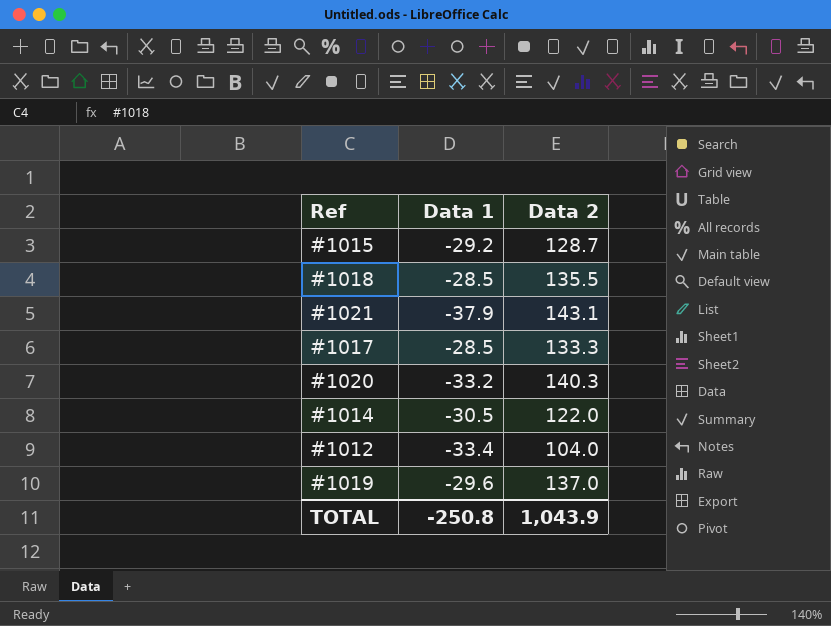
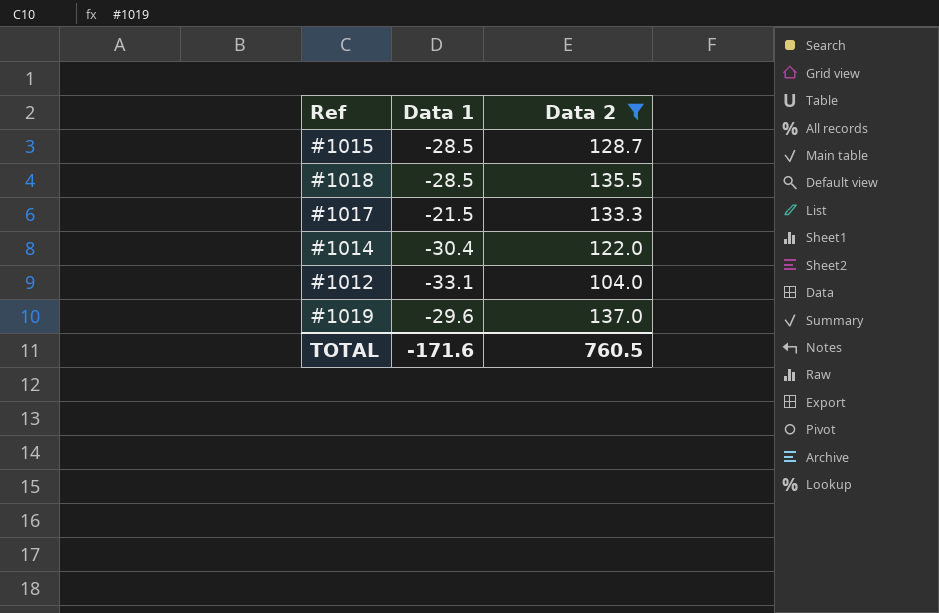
filter: none -> Data 2 <= 137.0
#1015 | Data 1: -29.2 -> -28.5
#1017 | Data 1: -28.5 -> -21.5
#1014 | Data 1: -30.5 -> -30.4
#1012 | Data 1: -33.4 -> -33.1
TOTAL | Data 1: -250.8 -> -171.6
TOTAL | Data 2: 1,043.9 -> 760.5

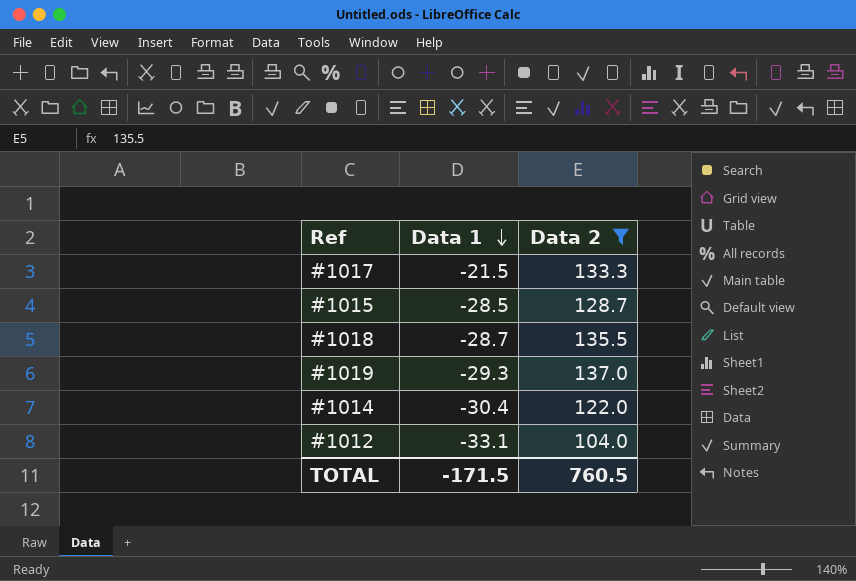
row order: none -> Data 1 descending
#1018 | Data 1: -28.5 -> -28.7
#1019 | Data 1: -29.6 -> -29.3
TOTAL | Data 1: -171.6 -> -171.5

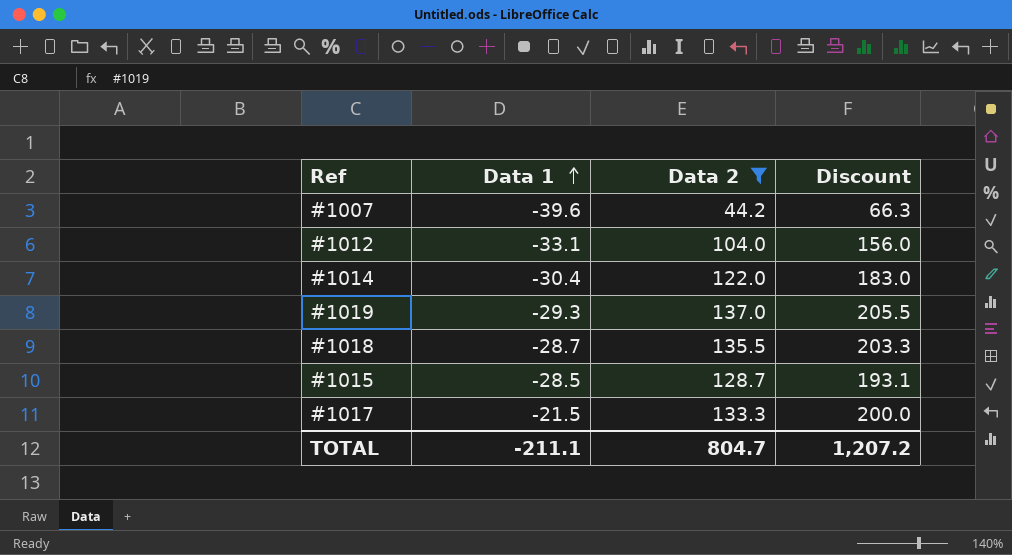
row order: Data 1 descending -> Data 1 ascending
column Discount | formula: none -> [Data 2] * 1.5
row #1007: none -> -39.6 | 44.2 | 66.3
TOTAL | Data 1: -171.5 -> -211.1
TOTAL | Data 2: 760.5 -> 804.7

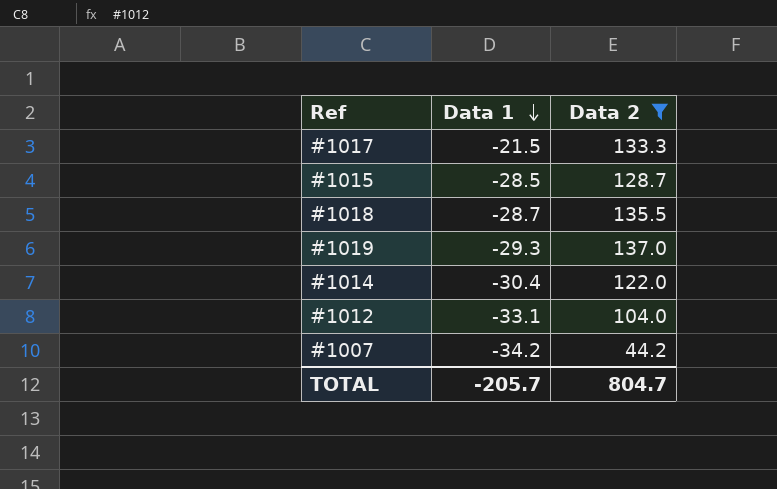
row order: Data 1 ascending -> Data 1 descending
column Discount | formula: [Data 2] * 1.5 -> none
#1007 | Data 1: -39.6 -> -34.2
TOTAL | Data 1: -211.1 -> -205.7

